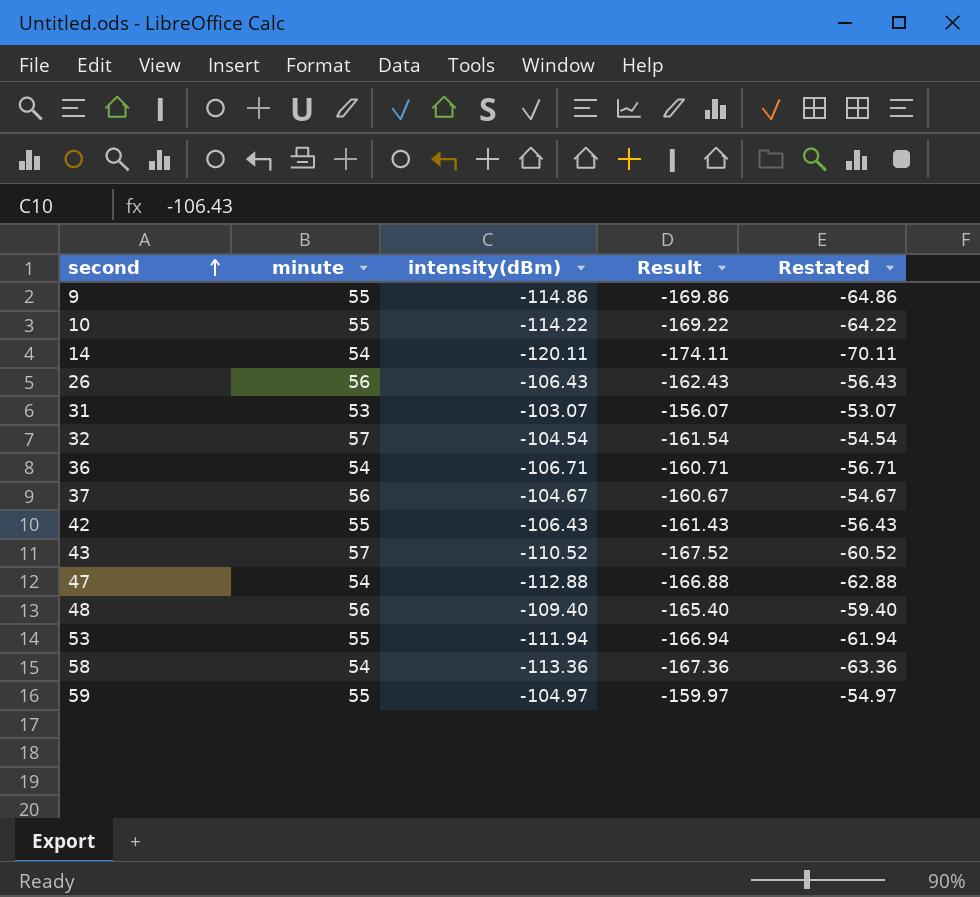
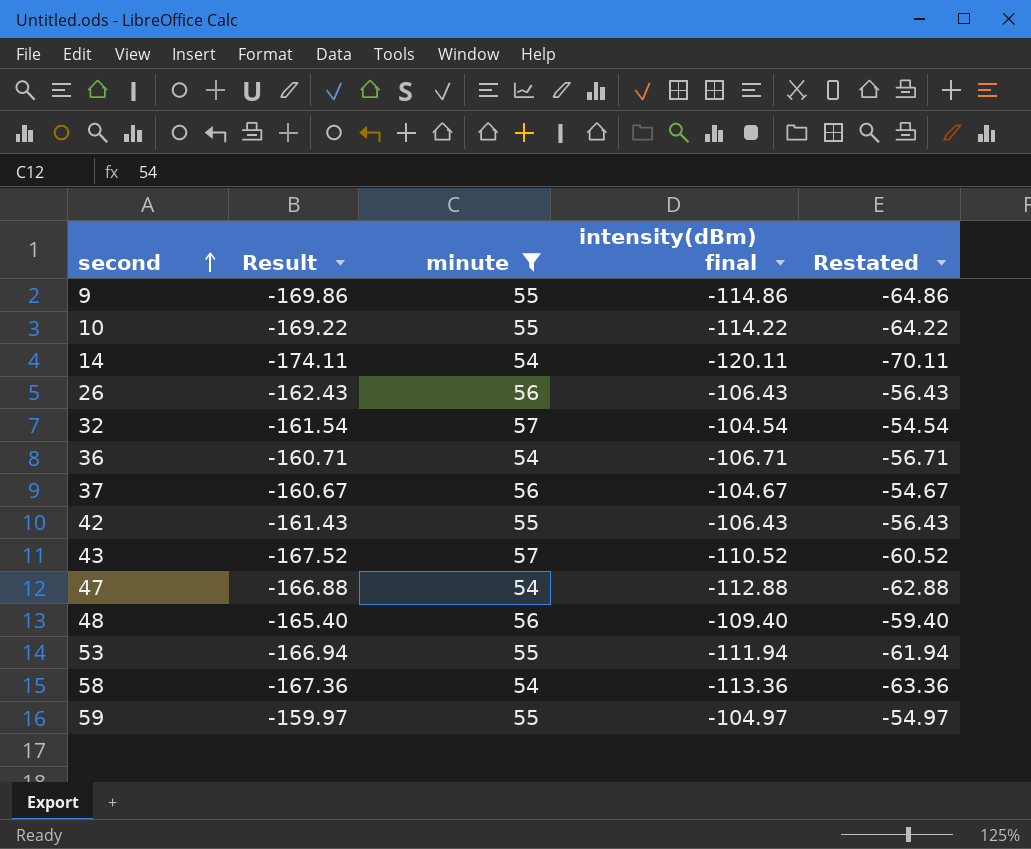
filter: none -> minute != 53
column Result | position: 4 -> 2
column name: intensity(dBm) -> intensity(dBm) final

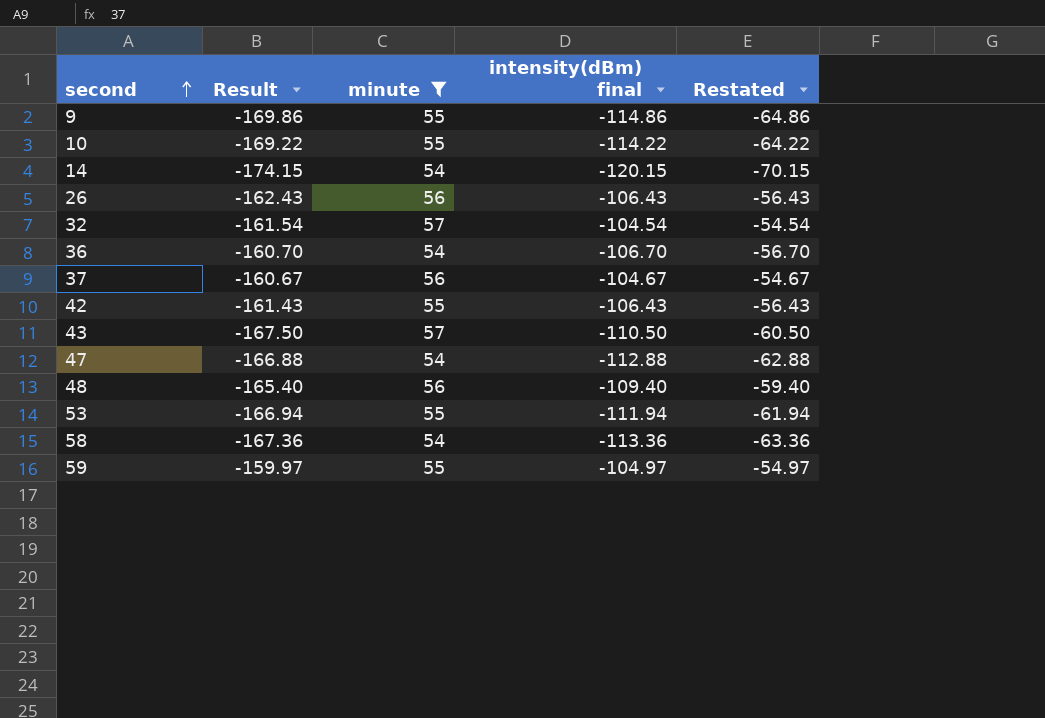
14 | Result: -174.11 -> -174.15
14 | intensity(dBm) final: -120.11 -> -120.15
14 | Restated: -70.11 -> -70.15
36 | Result: -160.71 -> -160.70
36 | intensity(dBm) final: -106.71 -> -106.70
36 | Restated: -56.71 -> -56.70
43 | Result: -167.52 -> -167.50
43 | intensity(dBm) final: -110.52 -> -110.50
43 | Restated: -60.52 -> -60.50

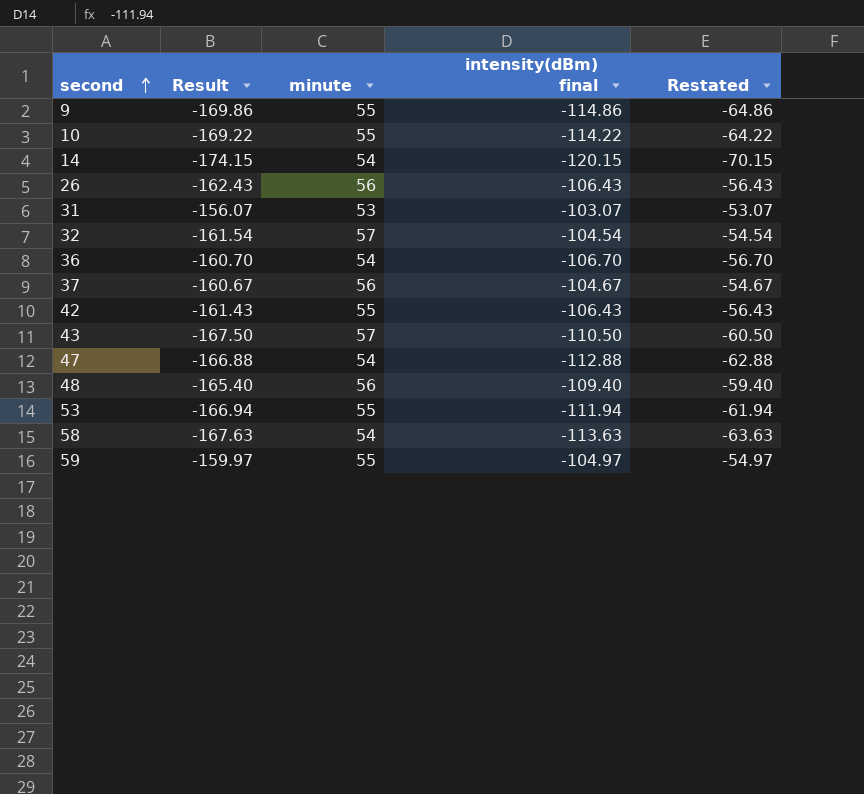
filter: minute != 53 -> none
58 | Result: -167.36 -> -167.63
58 | intensity(dBm) final: -113.36 -> -113.63
58 | Restated: -63.36 -> -63.63

